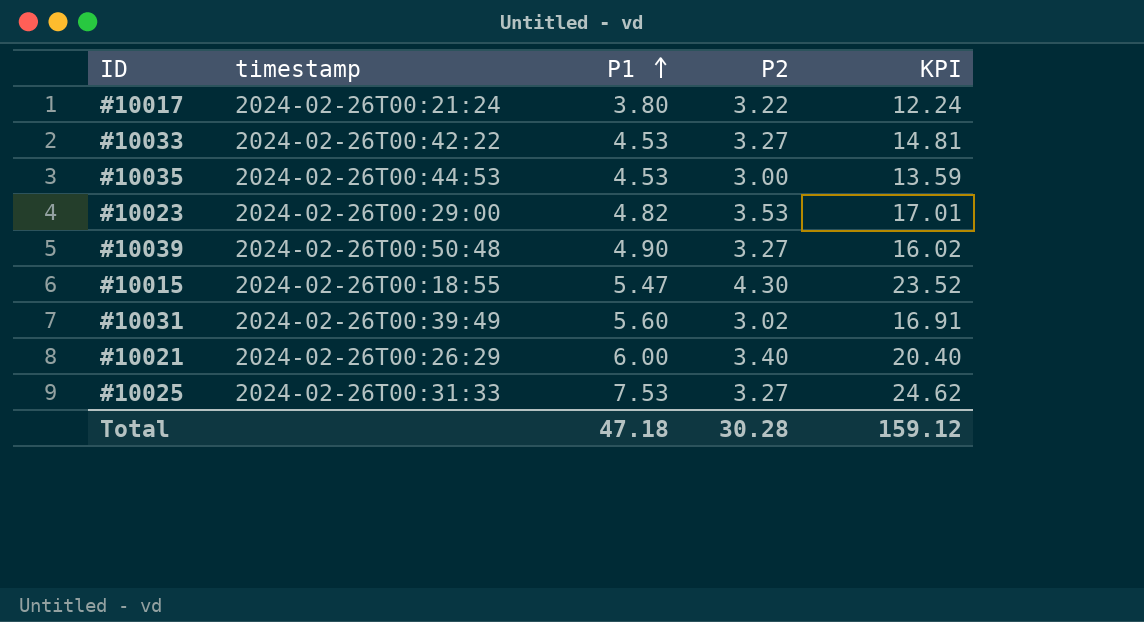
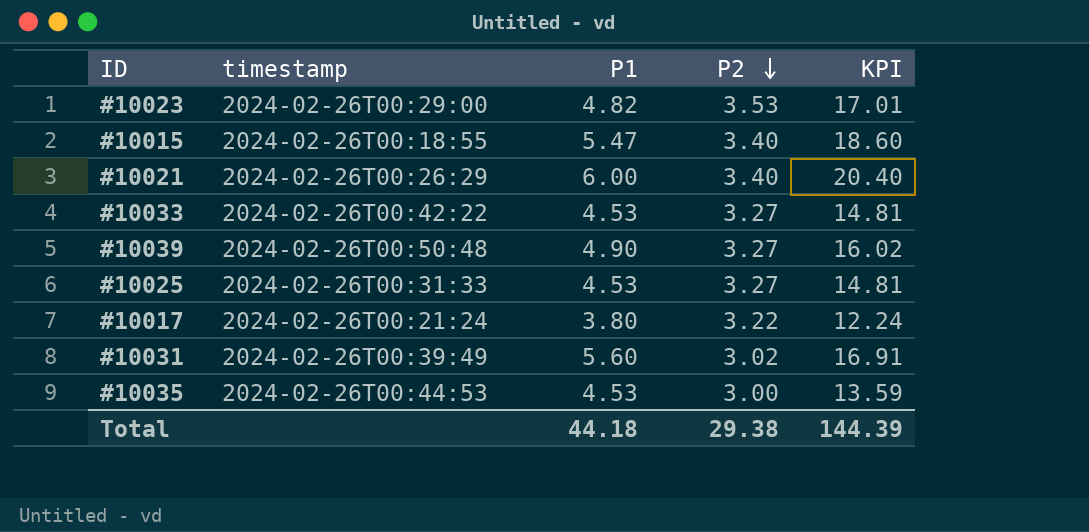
row order: P1 ascending -> P2 descending
#10015 | P2: 4.30 -> 3.40
#10015 | KPI: 23.52 -> 18.60
#10025 | P1: 7.53 -> 4.53
#10025 | KPI: 24.62 -> 14.81
Total | P1: 47.18 -> 44.18
Total | P2: 30.28 -> 29.38
Total | KPI: 159.12 -> 144.39

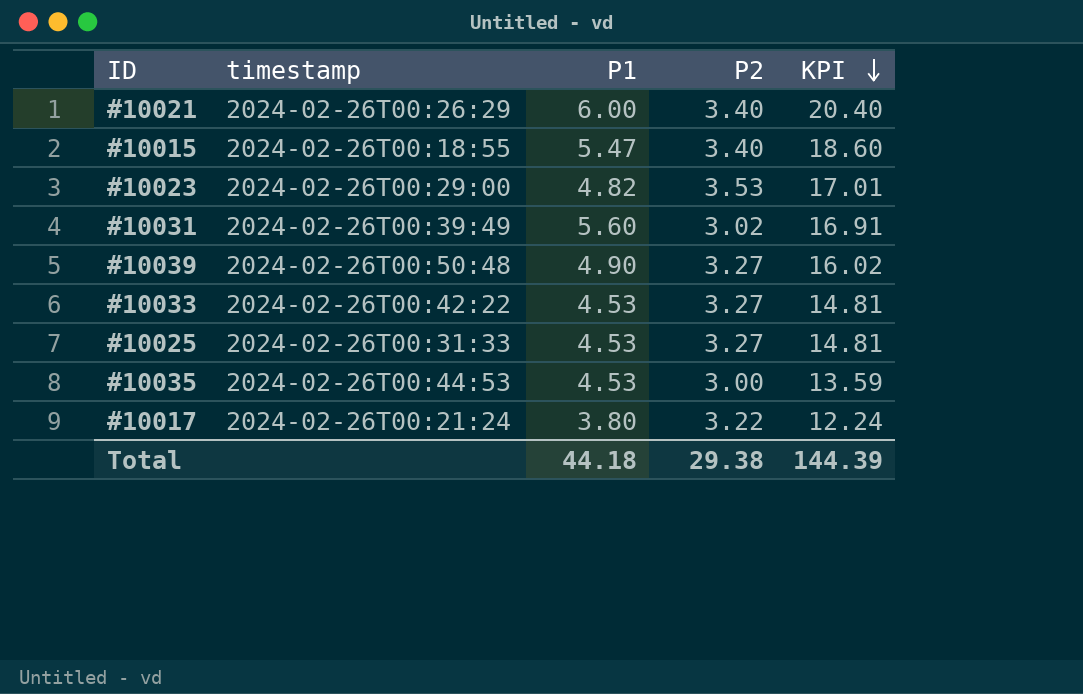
row order: P2 descending -> KPI descending

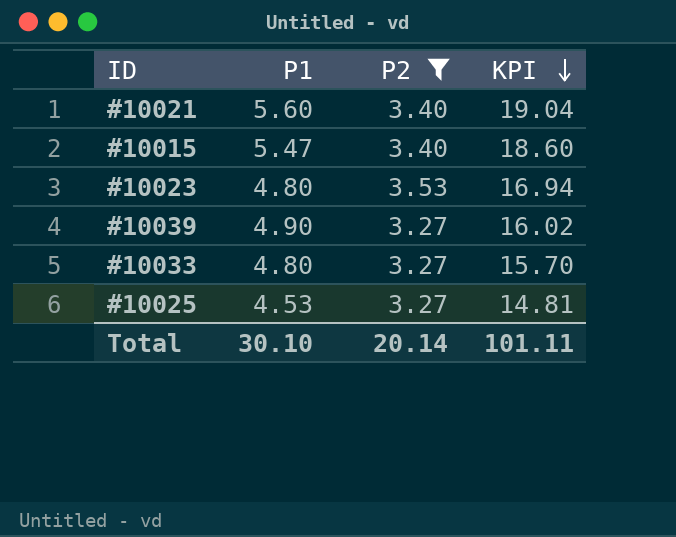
filter: none -> P2 >= 3.27
column timestamp | position: 2 -> none
#10021 | P1: 6.00 -> 5.60
#10021 | KPI: 20.40 -> 19.04
#10023 | P1: 4.82 -> 4.80
#10023 | KPI: 17.01 -> 16.94
#10033 | P1: 4.53 -> 4.80
#10033 | KPI: 14.81 -> 15.70
Total | P1: 44.18 -> 30.10
Total | P2: 29.38 -> 20.14
Total | KPI: 144.39 -> 101.11

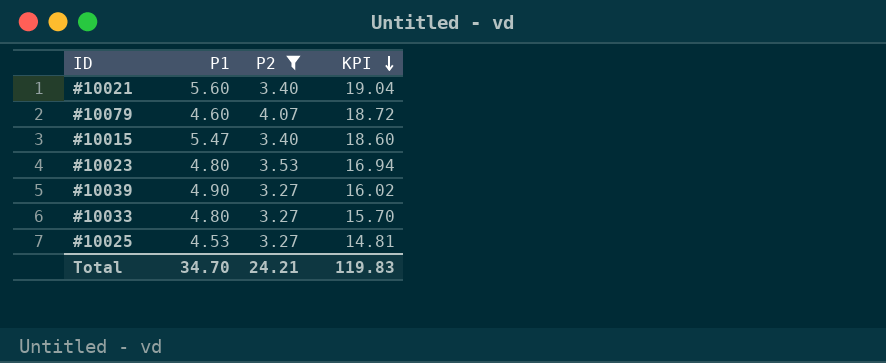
row #10079: none -> 4.60 | 4.07 | 18.72
Total | P1: 30.10 -> 34.70
Total | P2: 20.14 -> 24.21
Total | KPI: 101.11 -> 119.83

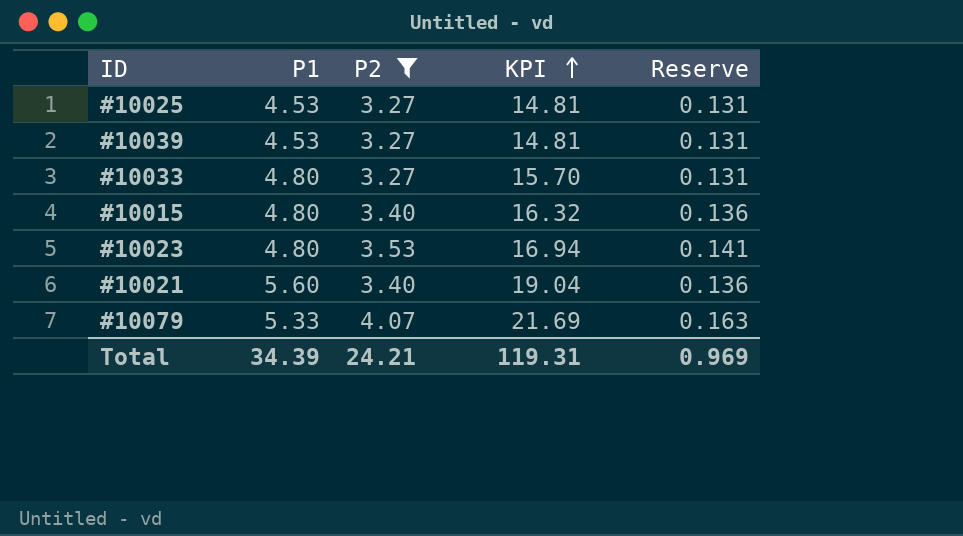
row order: KPI descending -> KPI ascending
column Reserve | formula: none -> [P2] * 0.04
#10039 | P1: 4.90 -> 4.53
#10039 | KPI: 16.02 -> 14.81
#10015 | P1: 5.47 -> 4.80
#10015 | KPI: 18.60 -> 16.32
#10079 | P1: 4.60 -> 5.33
#10079 | KPI: 18.72 -> 21.69
Total | P1: 34.70 -> 34.39
Total | KPI: 119.83 -> 119.31

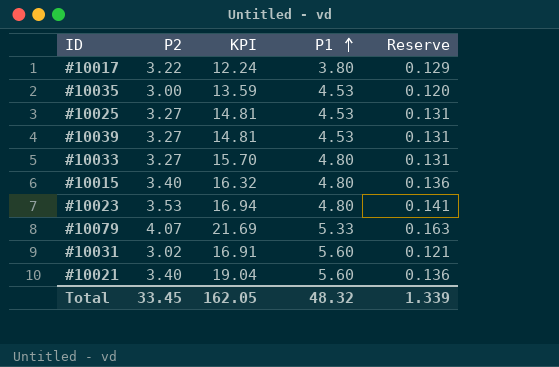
filter: P2 >= 3.27 -> none
row order: KPI ascending -> P1 ascending
column P1 | position: 2 -> 4
Total | P2: 24.21 -> 33.45
Total | KPI: 119.31 -> 162.05
Total | P1: 34.39 -> 48.32
Total | Reserve: 0.969 -> 1.339

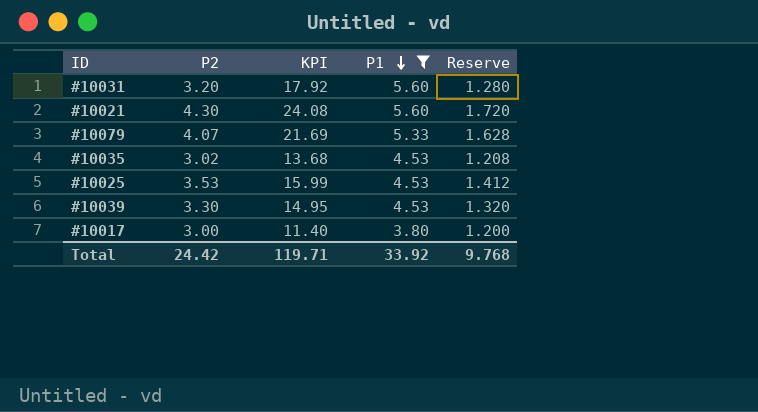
filter: none -> P1 != 4.80
row order: P1 ascending -> P1 descending
column Reserve | formula: [P2] * 0.04 -> [P2] * 0.4
#10031 | P2: 3.02 -> 3.20
#10031 | KPI: 16.91 -> 17.92
#10021 | P2: 3.40 -> 4.30
#10021 | KPI: 19.04 -> 24.08
#10035 | P2: 3.00 -> 3.02
#10035 | KPI: 13.59 -> 13.68
#10025 | P2: 3.27 -> 3.53
#10025 | KPI: 14.81 -> 15.99
#10039 | P2: 3.27 -> 3.30
#10039 | KPI: 14.81 -> 14.95
#10017 | P2: 3.22 -> 3.00
#10017 | KPI: 12.24 -> 11.40
Total | P2: 33.45 -> 24.42
Total | KPI: 162.05 -> 119.71
Total | P1: 48.32 -> 33.92
Total | Reserve: 1.339 -> 9.768

